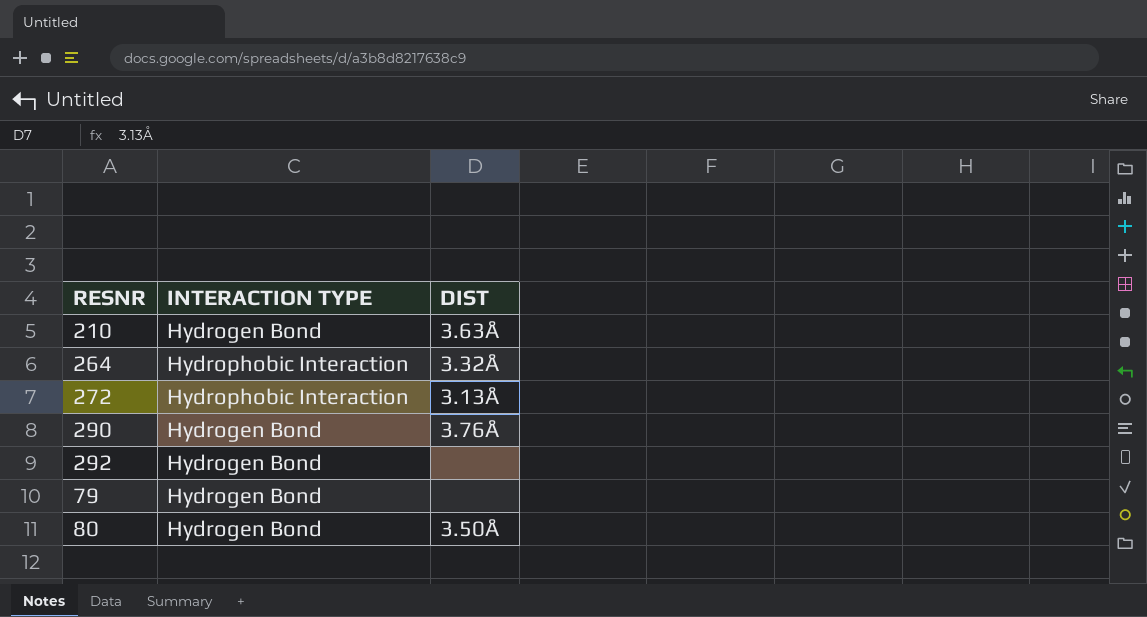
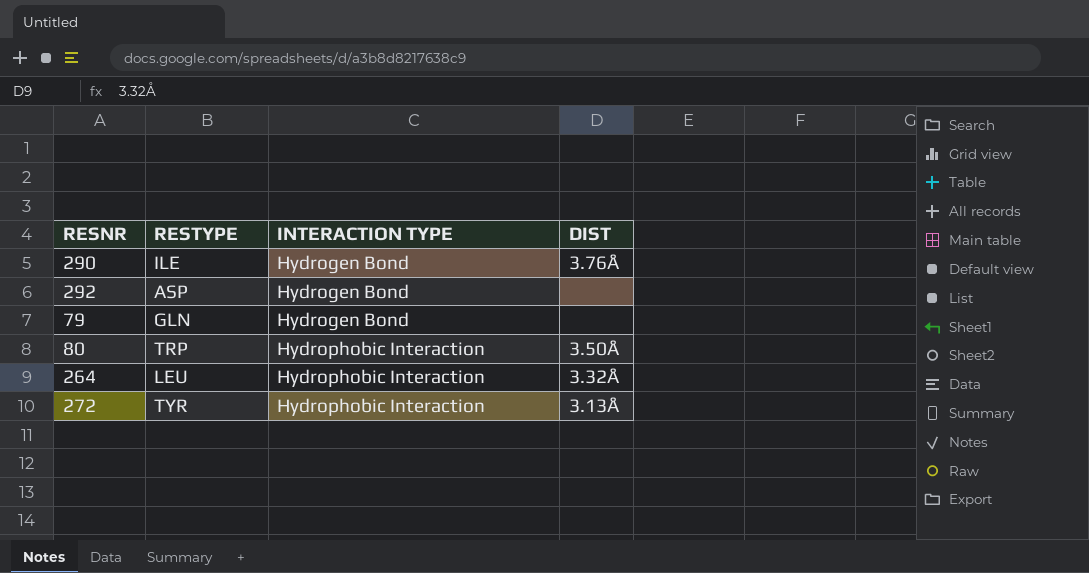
row order: none -> INTERACTION TYPE ascending
column RESTYPE | position: none -> 2
row 210: Hydrogen Bond | 3.63Å -> none
80 | INTERACTION TYPE: Hydrogen Bond -> Hydrophobic Interaction

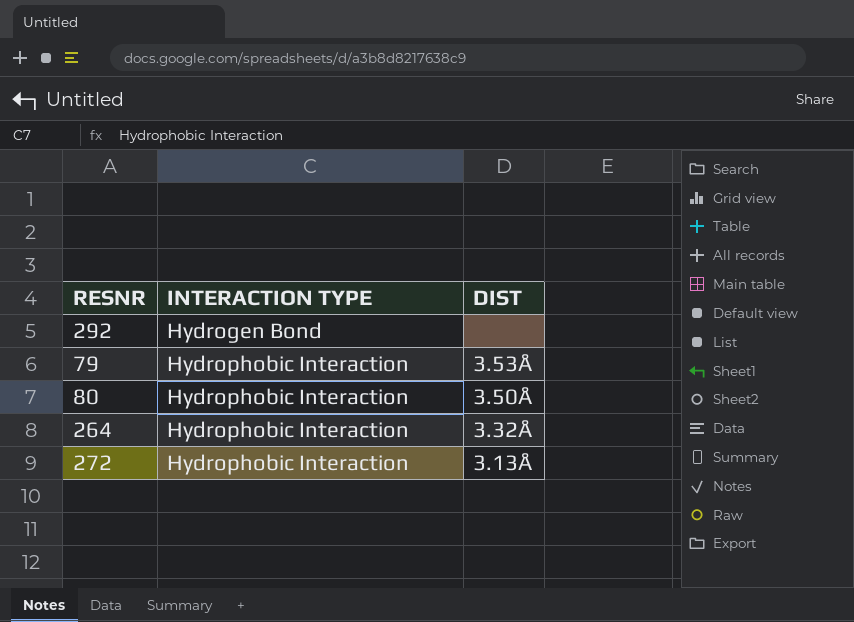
column RESTYPE | position: 2 -> none
row 290: ILE | Hydrogen Bond | 3.76Å -> none
79 | INTERACTION TYPE: Hydrogen Bond -> Hydrophobic Interaction
79 | DIST: none -> 3.53Å

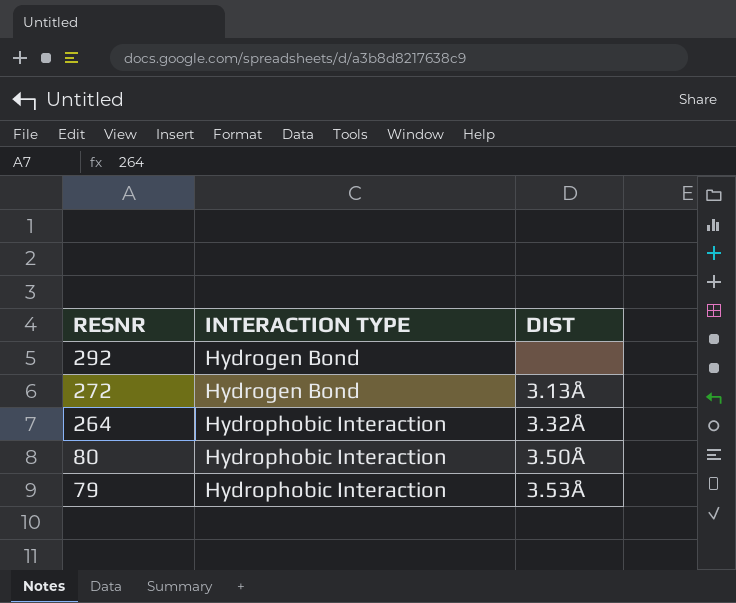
row order: INTERACTION TYPE ascending -> RESNR descending
272 | INTERACTION TYPE: Hydrophobic Interaction -> Hydrogen Bond

